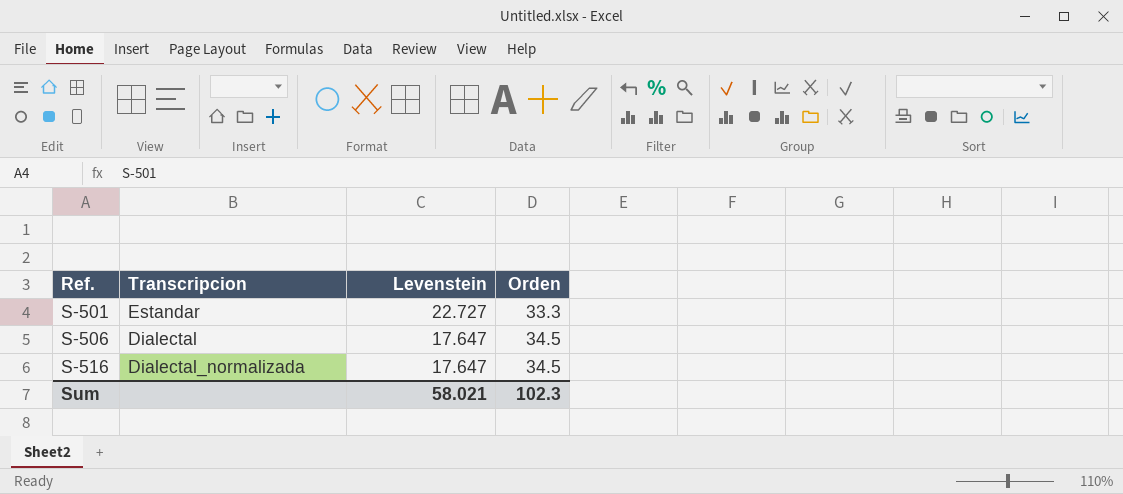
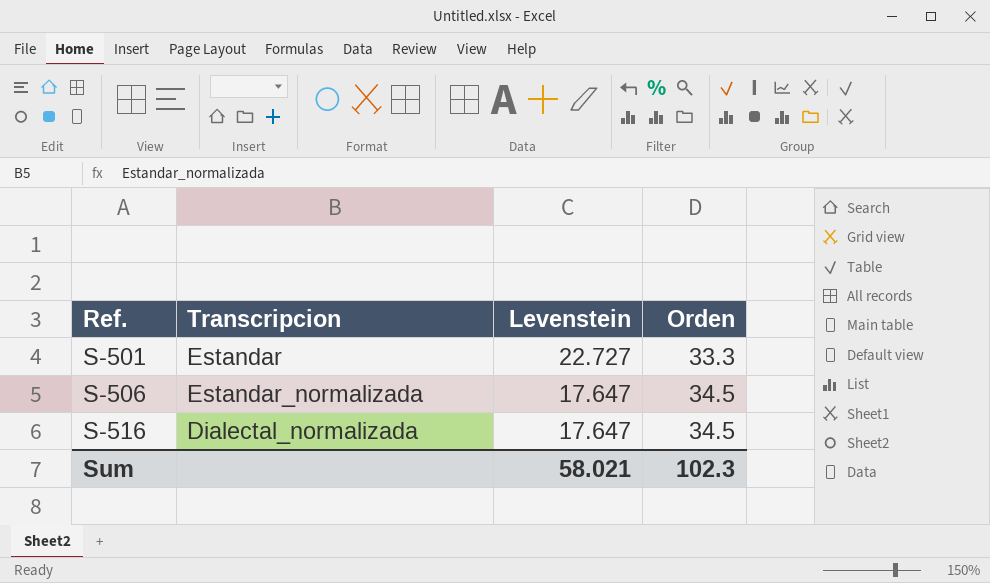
S-506 | Transcripcion: Dialectal -> Estandar_normalizada

